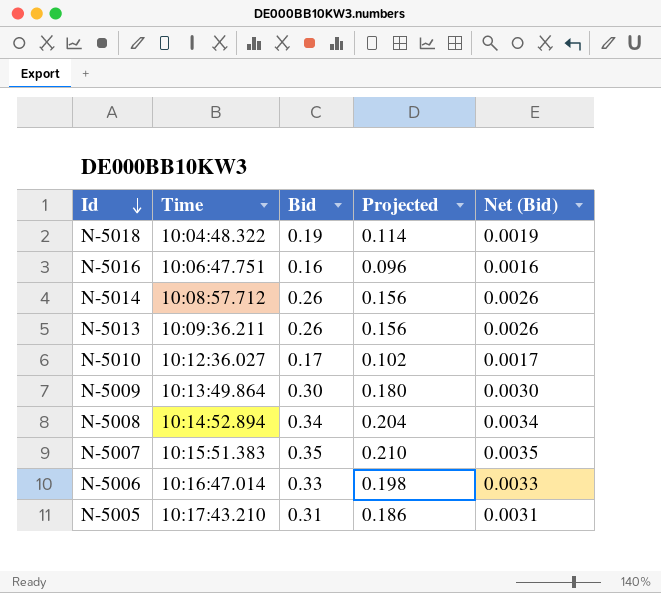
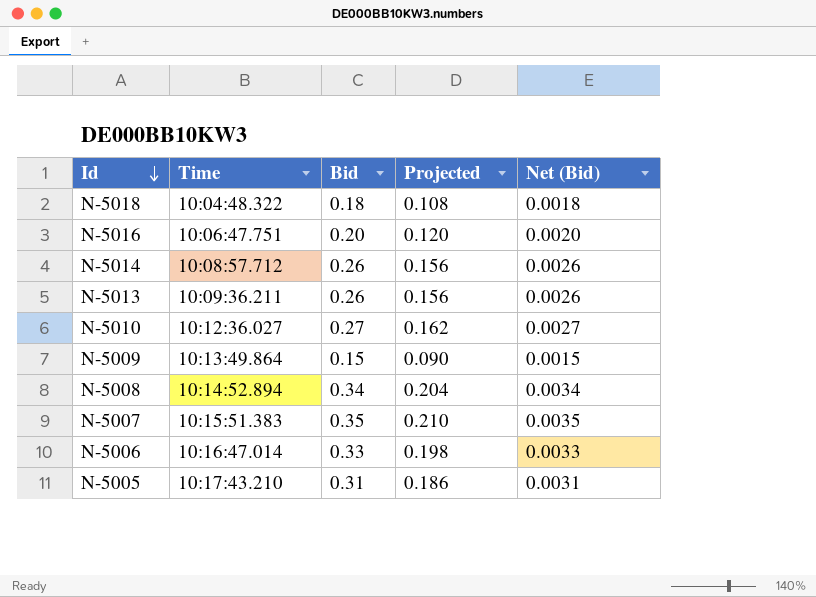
N-5018 | Bid: 0.19 -> 0.18
N-5018 | Projected: 0.114 -> 0.108
N-5018 | Net (Bid): 0.0019 -> 0.0018
N-5016 | Bid: 0.16 -> 0.20
N-5016 | Projected: 0.096 -> 0.120
N-5016 | Net (Bid): 0.0016 -> 0.0020
N-5010 | Bid: 0.17 -> 0.27
N-5010 | Projected: 0.102 -> 0.162
N-5010 | Net (Bid): 0.0017 -> 0.0027
N-5009 | Bid: 0.30 -> 0.15
N-5009 | Projected: 0.180 -> 0.090
N-5009 | Net (Bid): 0.0030 -> 0.0015

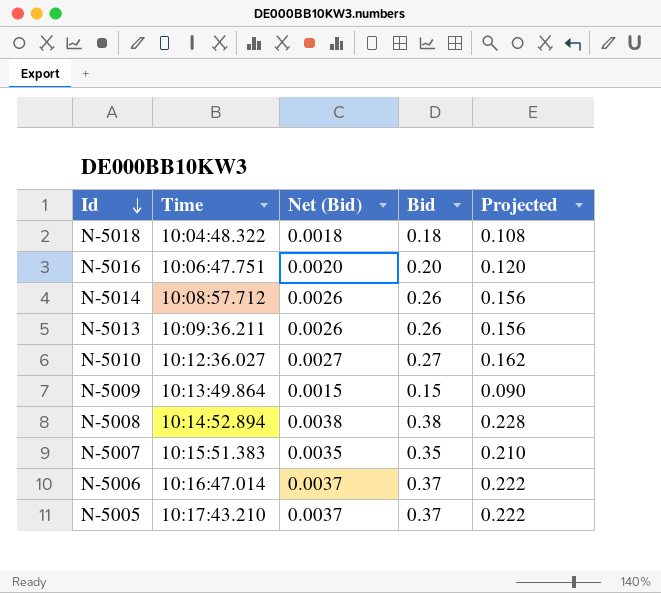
column Net (Bid) | position: 5 -> 3
N-5008 | Net (Bid): 0.0034 -> 0.0038
N-5008 | Bid: 0.34 -> 0.38
N-5008 | Projected: 0.204 -> 0.228
N-5006 | Net (Bid): 0.0033 -> 0.0037
N-5006 | Bid: 0.33 -> 0.37
N-5006 | Projected: 0.198 -> 0.222
N-5005 | Net (Bid): 0.0031 -> 0.0037
N-5005 | Bid: 0.31 -> 0.37
N-5005 | Projected: 0.186 -> 0.222

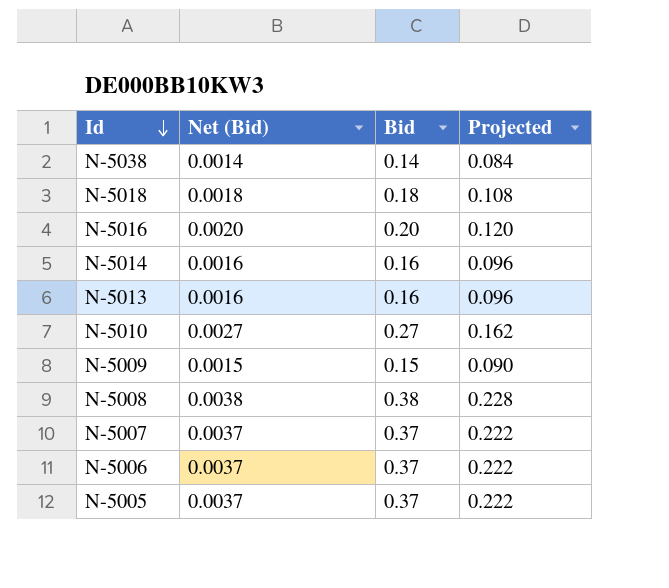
column Time | position: 2 -> none
row N-5038: none -> 0.0014 | 0.14 | 0.084
N-5014 | Net (Bid): 0.0026 -> 0.0016
N-5014 | Bid: 0.26 -> 0.16
N-5014 | Projected: 0.156 -> 0.096
N-5013 | Net (Bid): 0.0026 -> 0.0016
N-5013 | Bid: 0.26 -> 0.16
N-5013 | Projected: 0.156 -> 0.096
N-5007 | Net (Bid): 0.0035 -> 0.0037
N-5007 | Bid: 0.35 -> 0.37
N-5007 | Projected: 0.210 -> 0.222

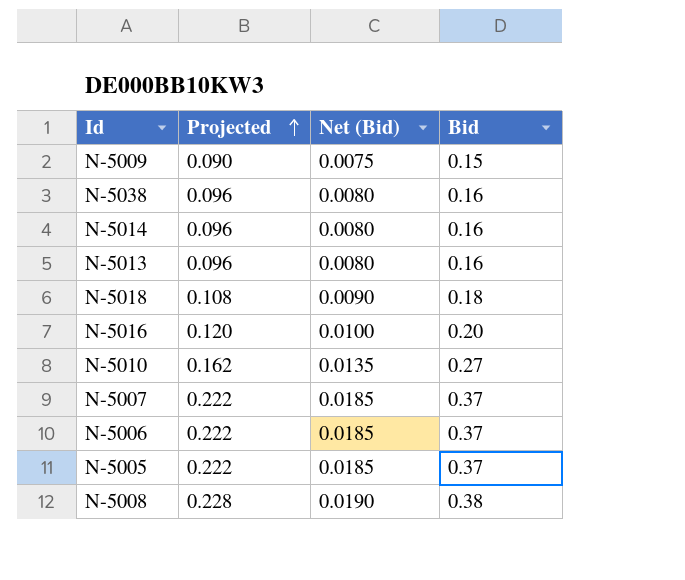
row order: Id descending -> Projected ascending
column Projected | position: 4 -> 2
column Net (Bid) | formula: [Bid] * 0.01 -> [Bid] * 0.05
N-5038 | Projected: 0.084 -> 0.096
N-5038 | Bid: 0.14 -> 0.16

